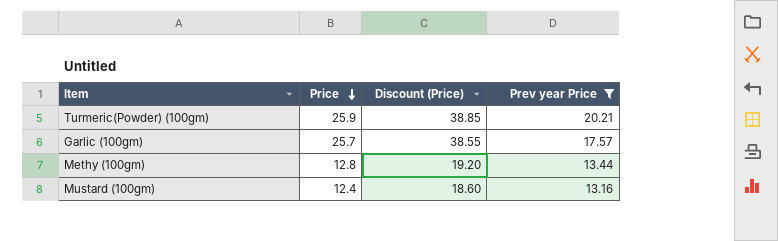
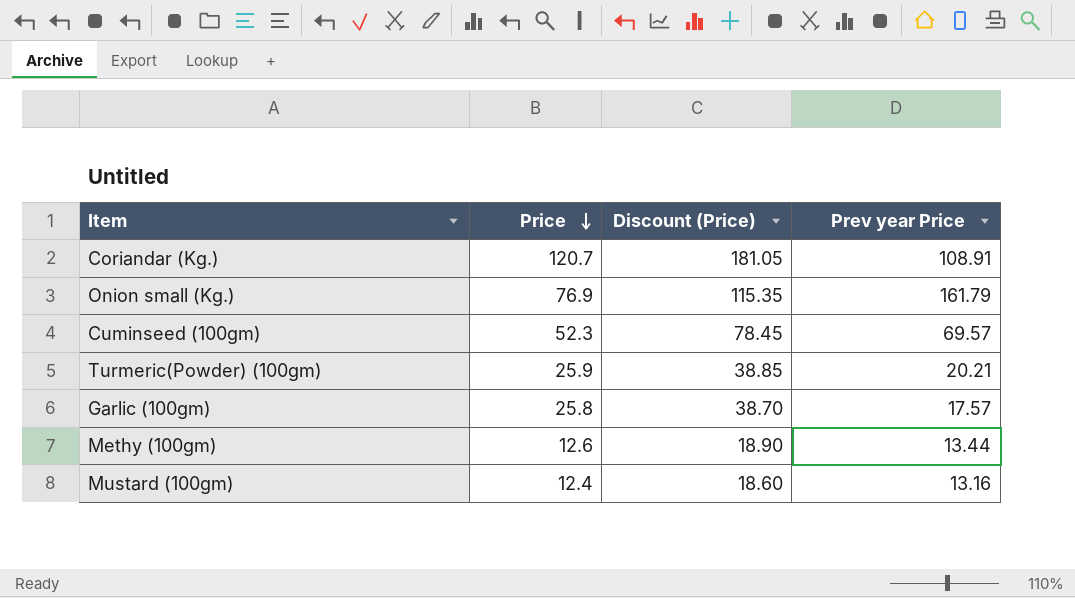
filter: Prev year Price <= 20.21 -> none
Garlic (100gm) | Price: 25.7 -> 25.8
Garlic (100gm) | Discount (Price): 38.55 -> 38.70
Methy (100gm) | Price: 12.8 -> 12.6
Methy (100gm) | Discount (Price): 19.20 -> 18.90

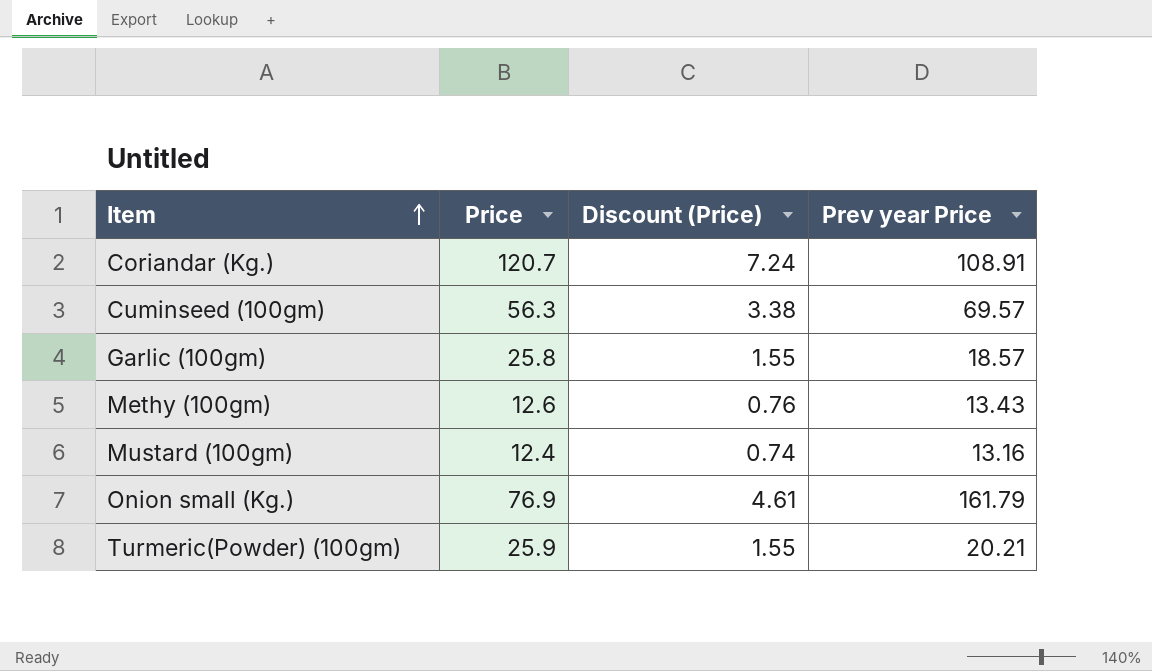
row order: Price descending -> Item ascending
column Discount (Price) | formula: [Price] * 1.5 -> [Price] * 0.06
Cuminseed (100gm) | Price: 52.3 -> 56.3
Garlic (100gm) | Prev year Price: 17.57 -> 18.57
Methy (100gm) | Prev year Price: 13.44 -> 13.43

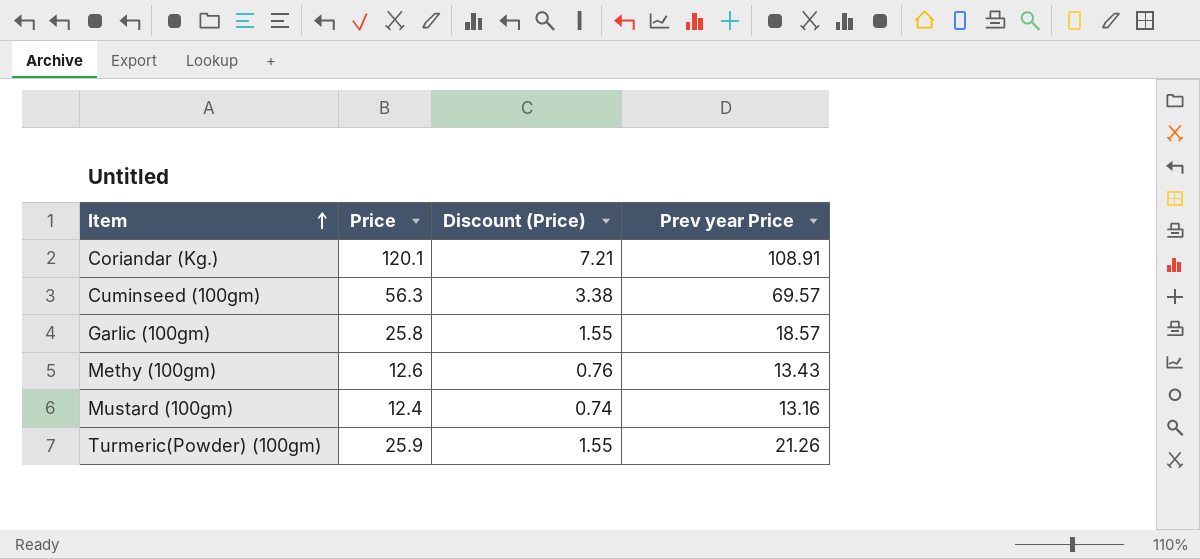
row Onion small (Kg.): 76.9 | 4.61 | 161.79 -> none
Coriandar (Kg.) | Price: 120.7 -> 120.1
Coriandar (Kg.) | Discount (Price): 7.24 -> 7.21
Turmeric(Powder) (100gm) | Prev year Price: 20.21 -> 21.26

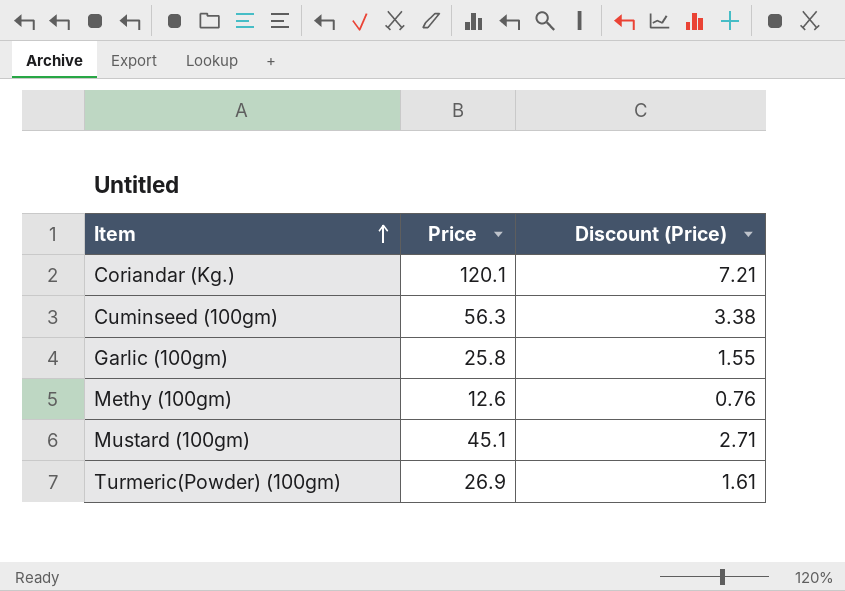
column Prev year Price | position: 4 -> none
Mustard (100gm) | Price: 12.4 -> 45.1
Mustard (100gm) | Discount (Price): 0.74 -> 2.71
Turmeric(Powder) (100gm) | Price: 25.9 -> 26.9
Turmeric(Powder) (100gm) | Discount (Price): 1.55 -> 1.61

